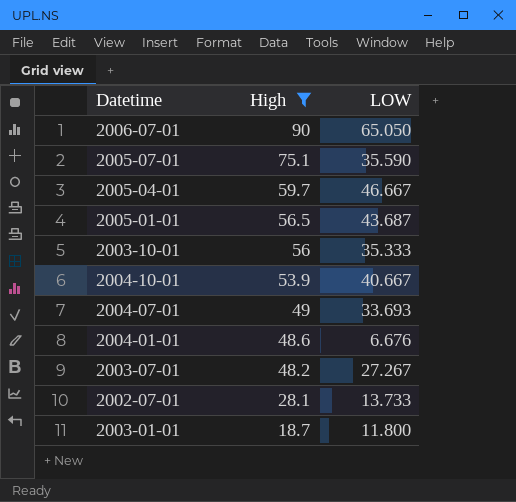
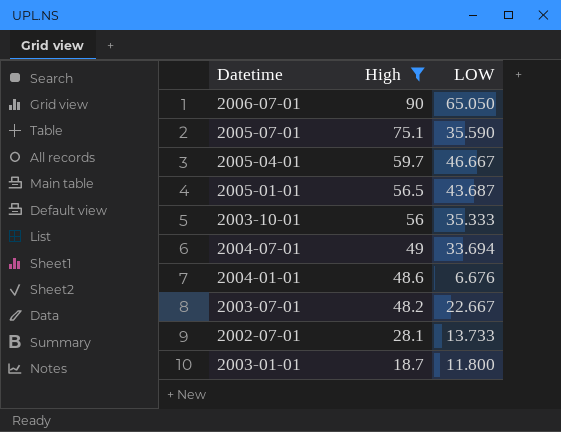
row 2004-10-01: 53.9 | 40.667 -> none
2004-07-01 | LOW: 33.693 -> 33.694
2003-07-01 | LOW: 27.267 -> 22.667

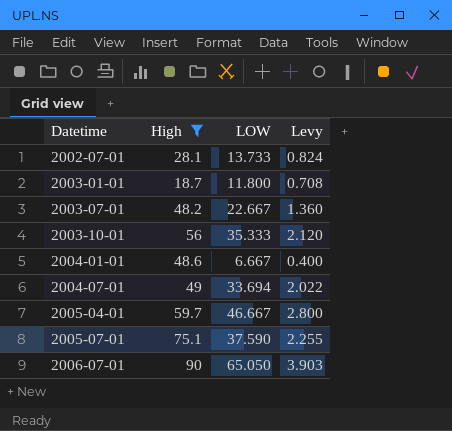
row order: High descending -> Datetime ascending
column Levy | formula: none -> [LOW] * 0.06
row 2005-01-01: 56.5 | 43.687 -> none
2004-01-01 | LOW: 6.676 -> 6.667
2005-07-01 | LOW: 35.590 -> 37.590

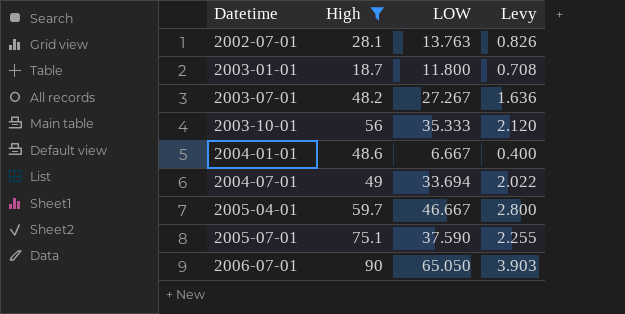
2002-07-01 | LOW: 13.733 -> 13.763
2002-07-01 | Levy: 0.824 -> 0.826
2003-07-01 | LOW: 22.667 -> 27.267
2003-07-01 | Levy: 1.360 -> 1.636

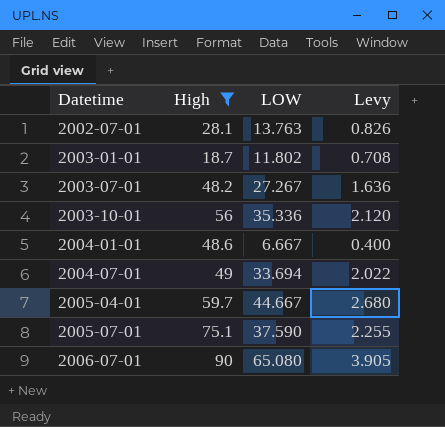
2003-01-01 | LOW: 11.800 -> 11.802
2003-10-01 | LOW: 35.333 -> 35.336
2005-04-01 | LOW: 46.667 -> 44.667
2005-04-01 | Levy: 2.800 -> 2.680
2006-07-01 | LOW: 65.050 -> 65.080
2006-07-01 | Levy: 3.903 -> 3.905

